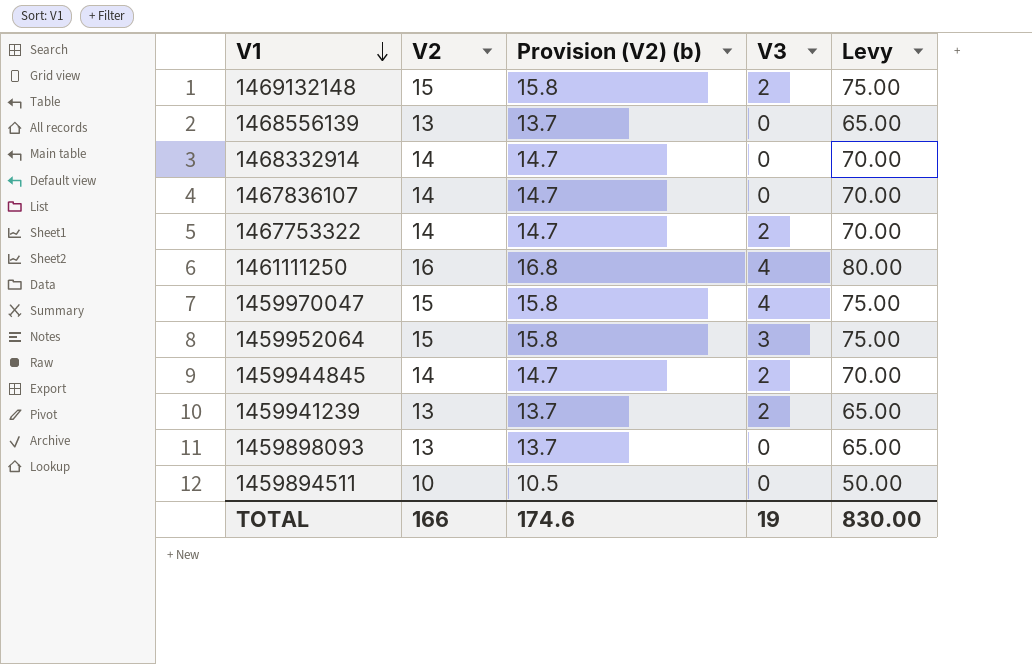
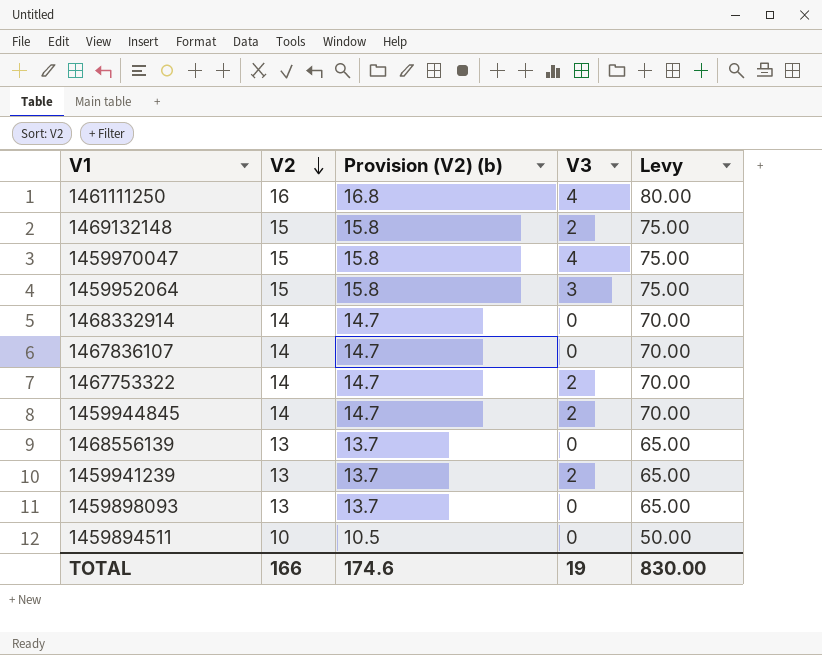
row order: V1 descending -> V2 descending

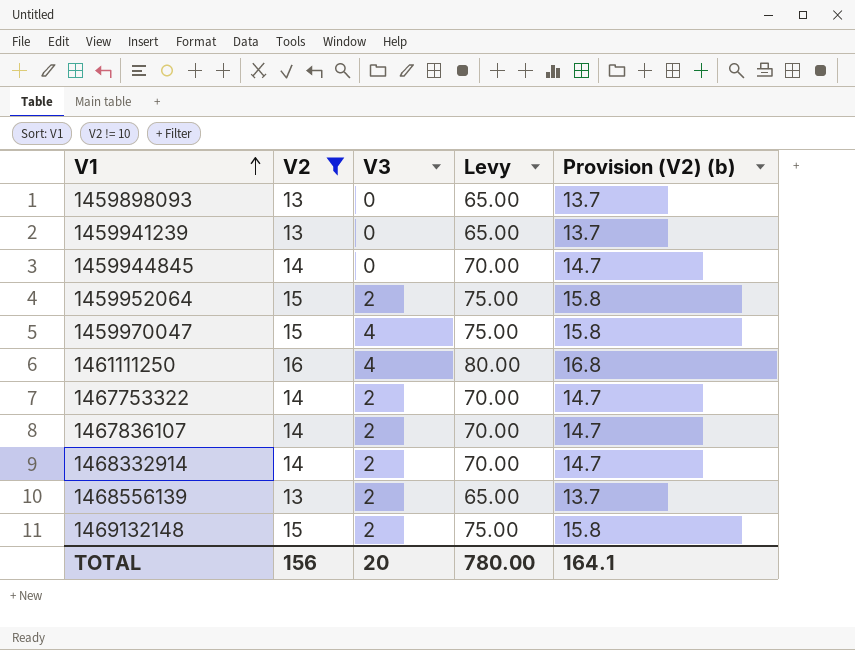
filter: none -> V2 != 10
row order: V2 descending -> V1 ascending
column Provision (V2) (b) | position: 3 -> 5
1459941239 | V3: 2 -> 0
1459944845 | V3: 2 -> 0
1459952064 | V3: 3 -> 2
1467836107 | V3: 0 -> 2
1468332914 | V3: 0 -> 2
1468556139 | V3: 0 -> 2
TOTAL | V2: 166 -> 156
TOTAL | V3: 19 -> 20
TOTAL | Levy: 830.00 -> 780.00
TOTAL | Provision (V2) (b): 174.6 -> 164.1

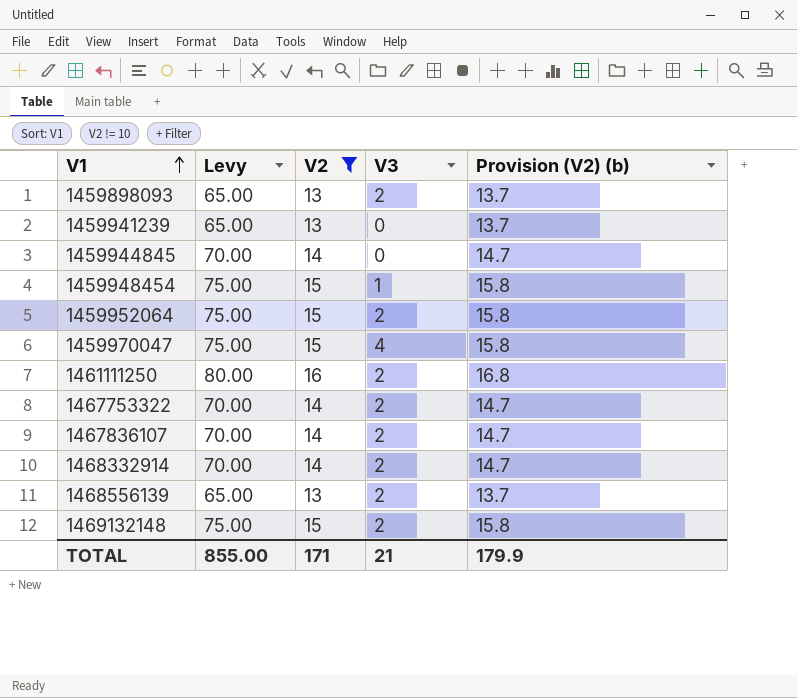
column Levy | position: 4 -> 2
1459898093 | V3: 0 -> 2
row 1459948454: none -> 75.00 | 15 | 1 | 15.8
1461111250 | V3: 4 -> 2
TOTAL | Levy: 780.00 -> 855.00
TOTAL | V2: 156 -> 171
TOTAL | V3: 20 -> 21
TOTAL | Provision (V2) (b): 164.1 -> 179.9

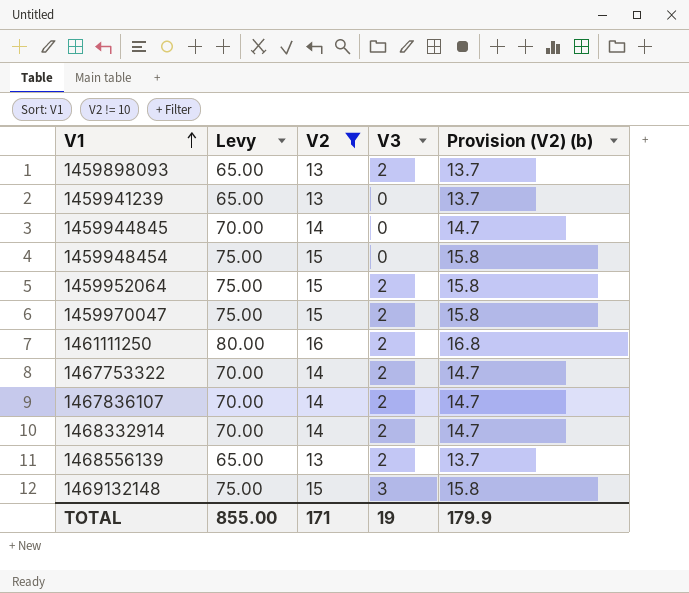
1459948454 | V3: 1 -> 0
1459970047 | V3: 4 -> 2
1469132148 | V3: 2 -> 3
TOTAL | V3: 21 -> 19

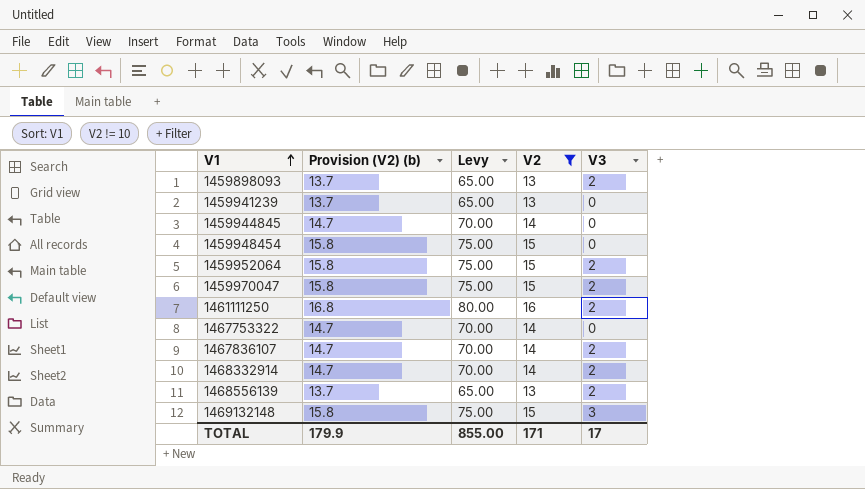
column Provision (V2) (b) | position: 5 -> 2
1467753322 | V3: 2 -> 0
TOTAL | V3: 19 -> 17

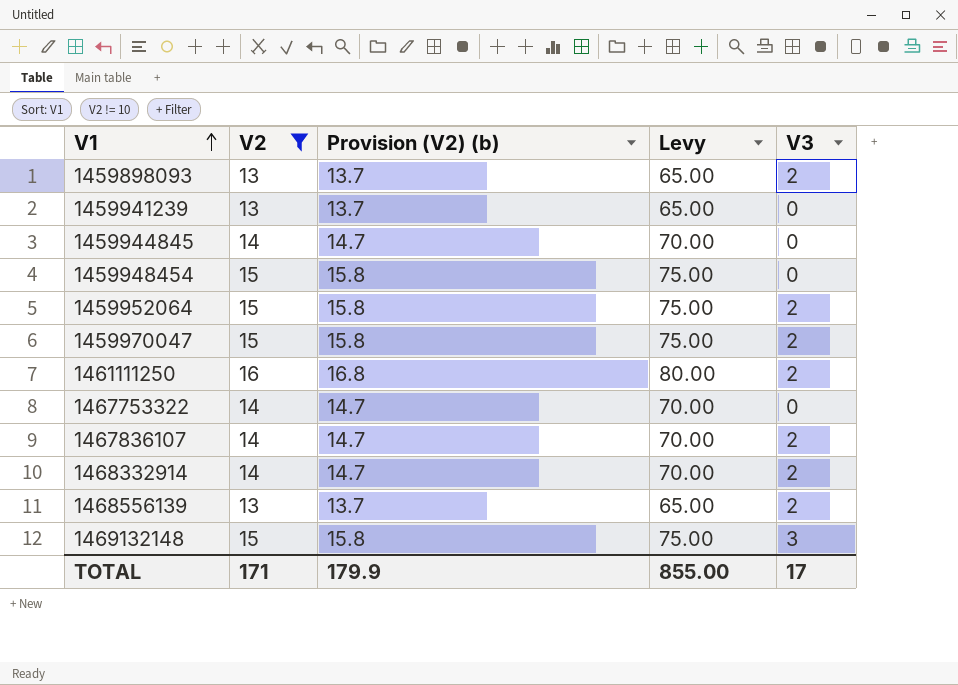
column V2 | position: 4 -> 2

